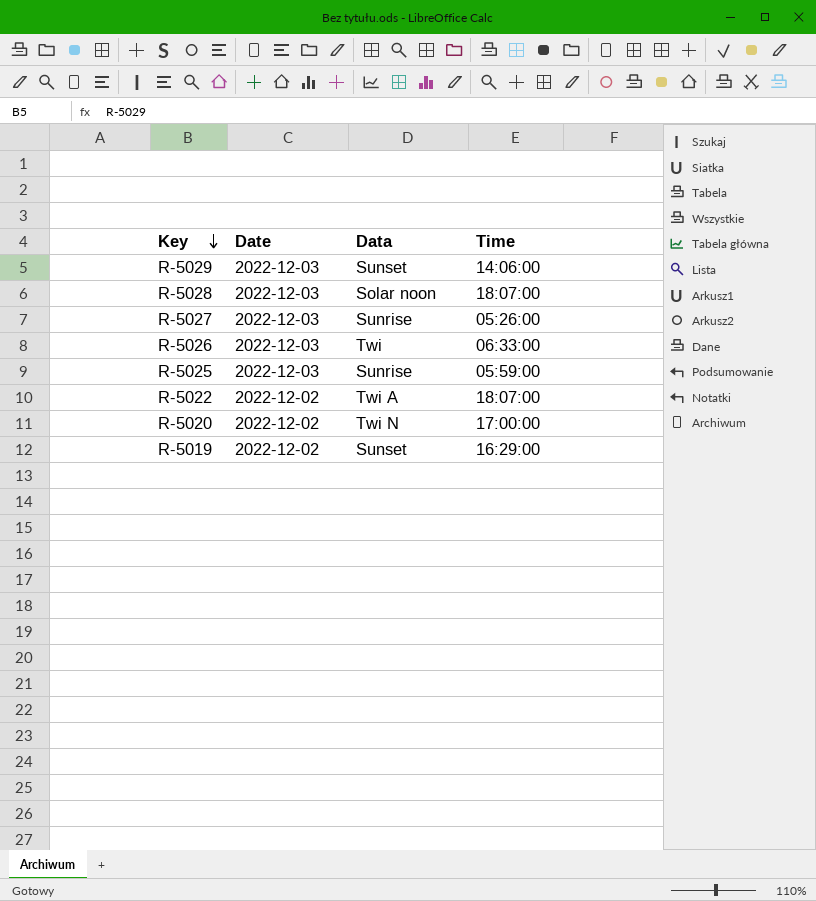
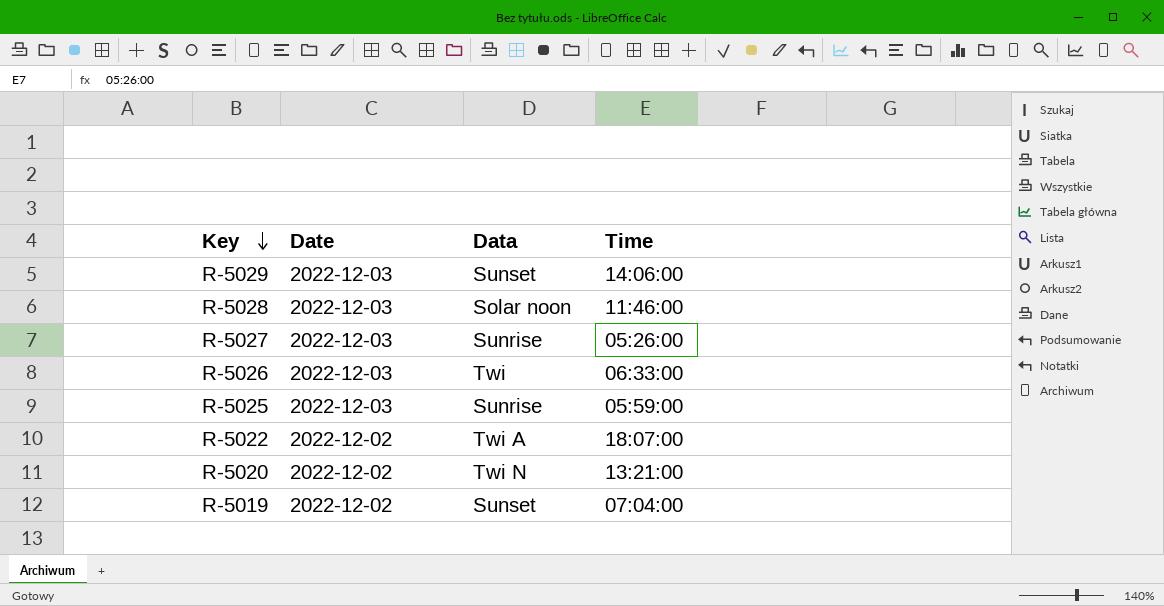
R-5028 | Time: 18:07:00 -> 11:46:00
R-5020 | Time: 17:00:00 -> 13:21:00
R-5019 | Time: 16:29:00 -> 07:04:00

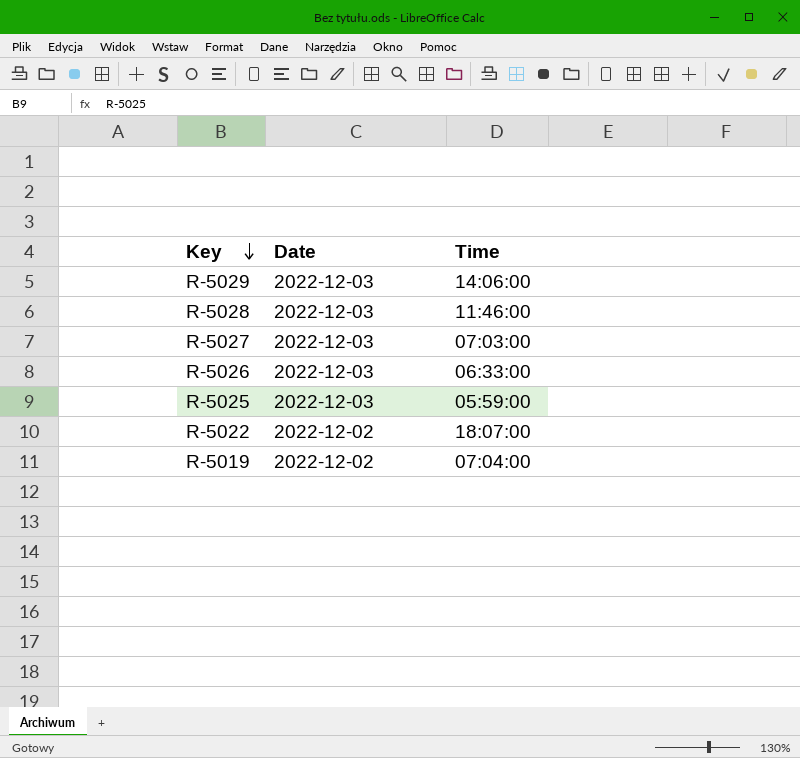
column Data | position: 3 -> none
row R-5020: 2022-12-02 | Twi N | 13:21:00 -> none
R-5027 | Time: 05:26:00 -> 07:03:00

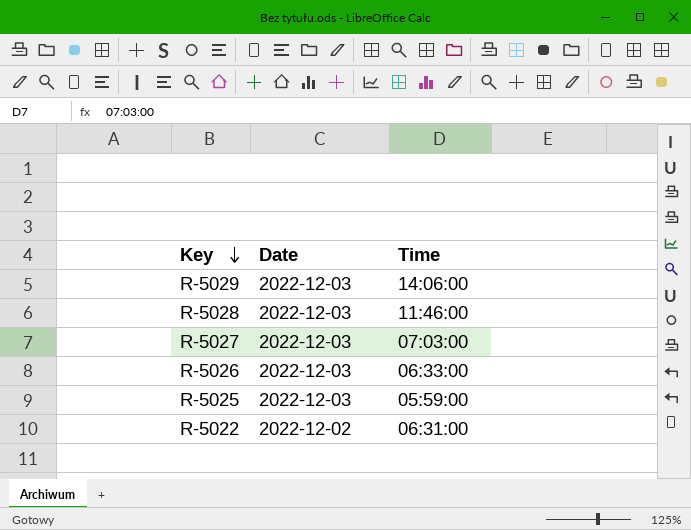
row R-5019: 2022-12-02 | 07:04:00 -> none
R-5022 | Time: 18:07:00 -> 06:31:00

